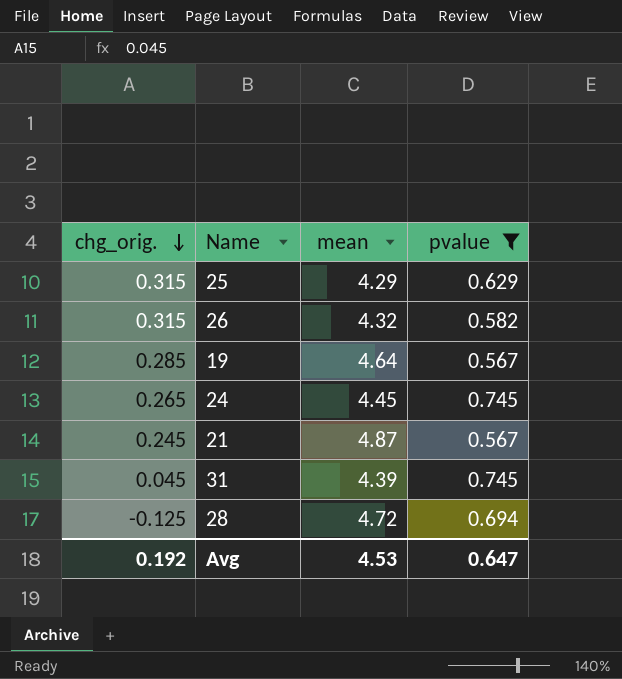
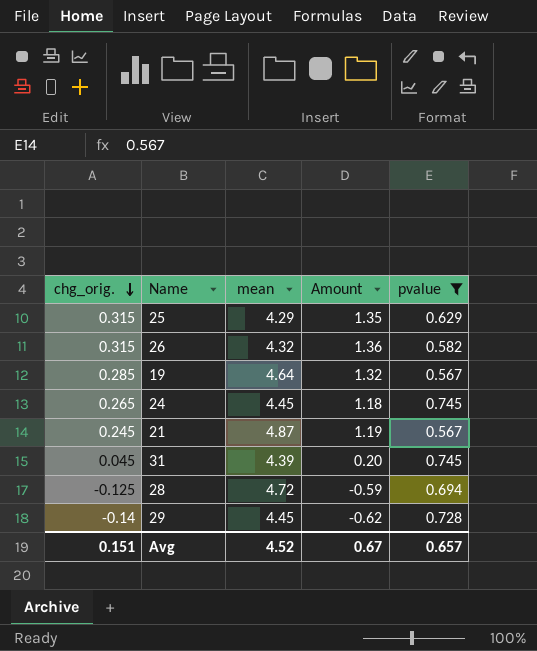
column Amount | formula: none -> [chg_orig.] * [mean]
row 29: none -> -0.14 | 4.45 | -0.62 | 0.728
Avg | chg_orig.: 0.192 -> 0.151
Avg | mean: 4.53 -> 4.52
Avg | pvalue: 0.647 -> 0.657

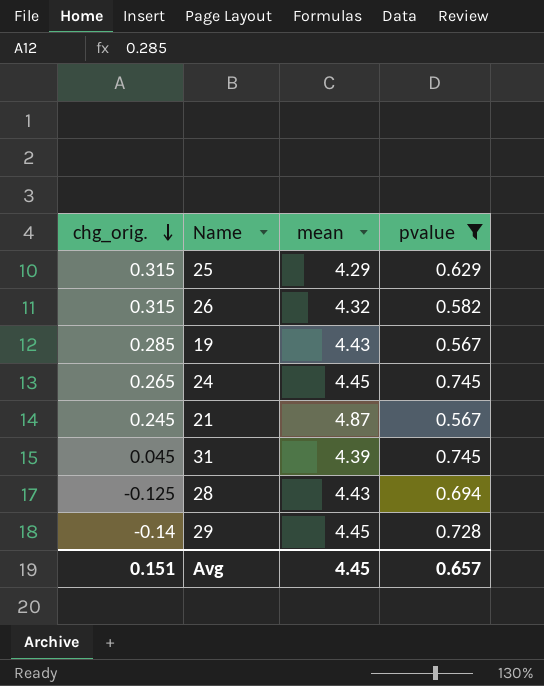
column Amount | formula: [chg_orig.] * [mean] -> none
19 | mean: 4.64 -> 4.43
28 | mean: 4.72 -> 4.43
Avg | mean: 4.52 -> 4.45

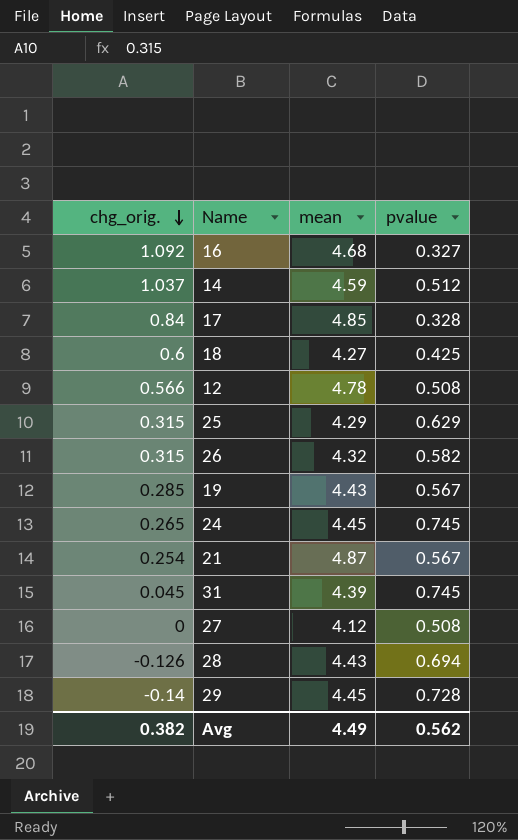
filter: pvalue >= 0.567 -> none
21 | chg_orig.: 0.245 -> 0.254
28 | chg_orig.: -0.125 -> -0.126
Avg | chg_orig.: 0.151 -> 0.382
Avg | mean: 4.45 -> 4.49
Avg | pvalue: 0.657 -> 0.562

